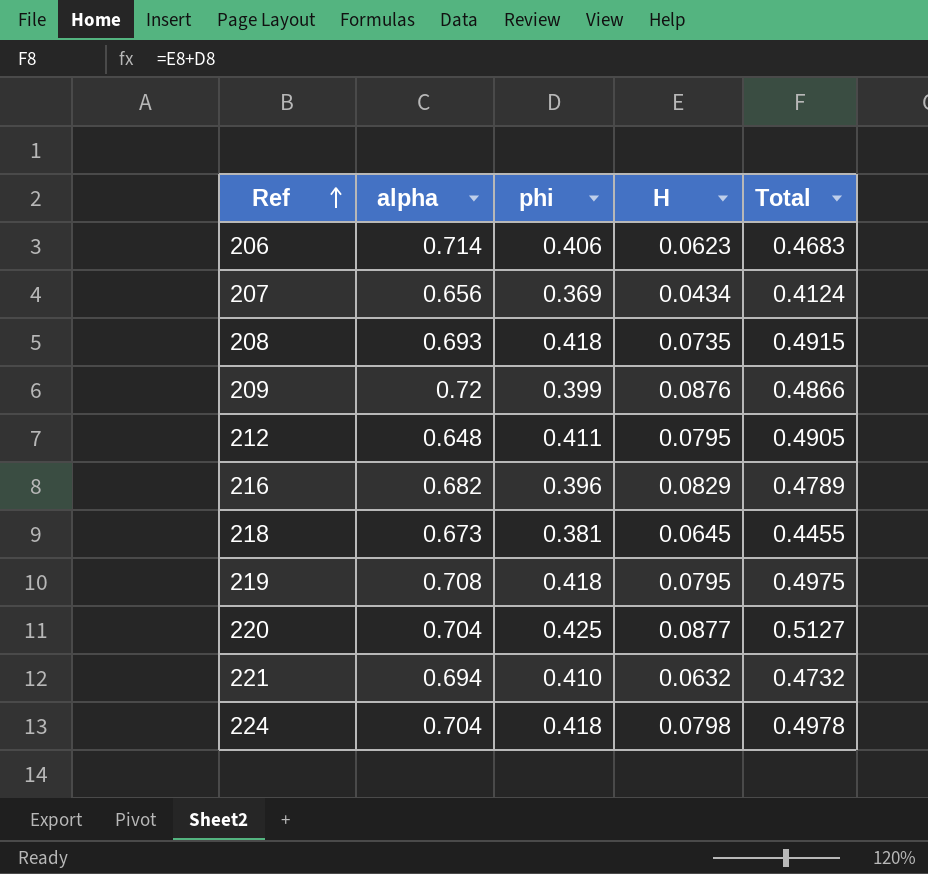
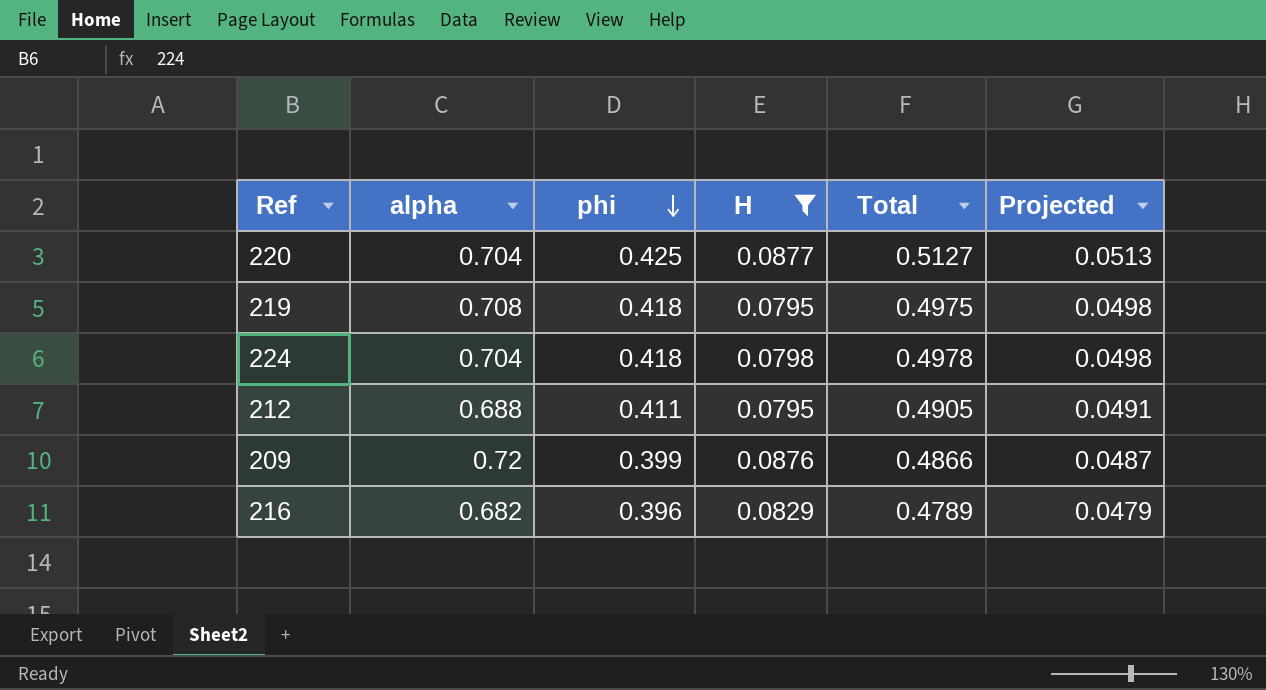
filter: none -> H >= 0.0795
row order: Ref ascending -> phi descending
column Projected | formula: none -> [Total] * 0.1
212 | alpha: 0.648 -> 0.688

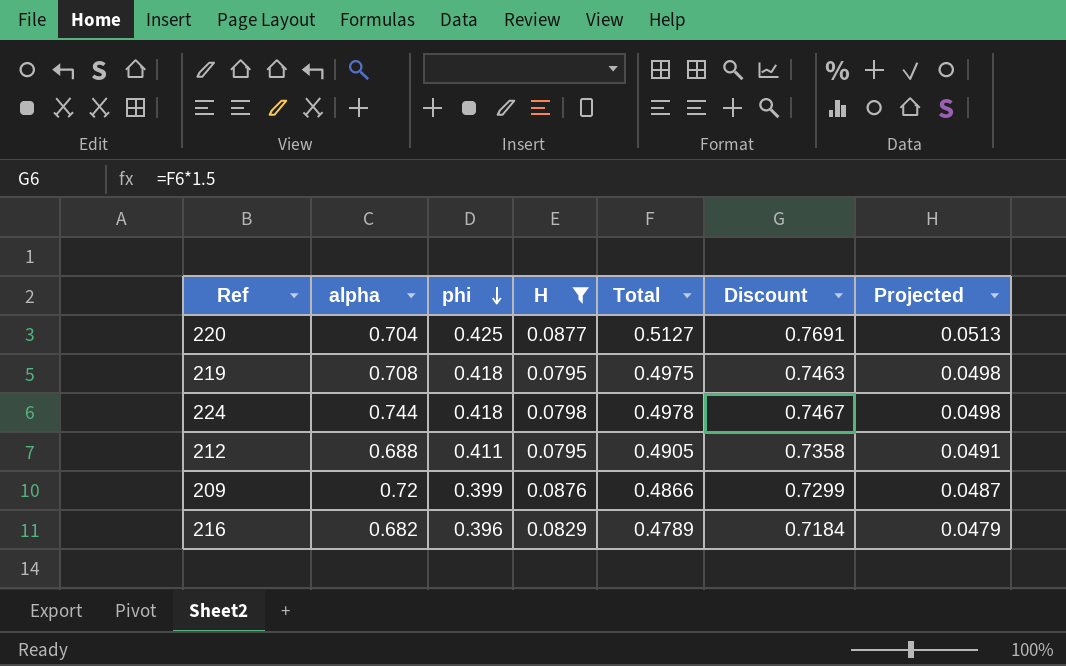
column Discount | formula: none -> [Total] * 1.5
224 | alpha: 0.704 -> 0.744

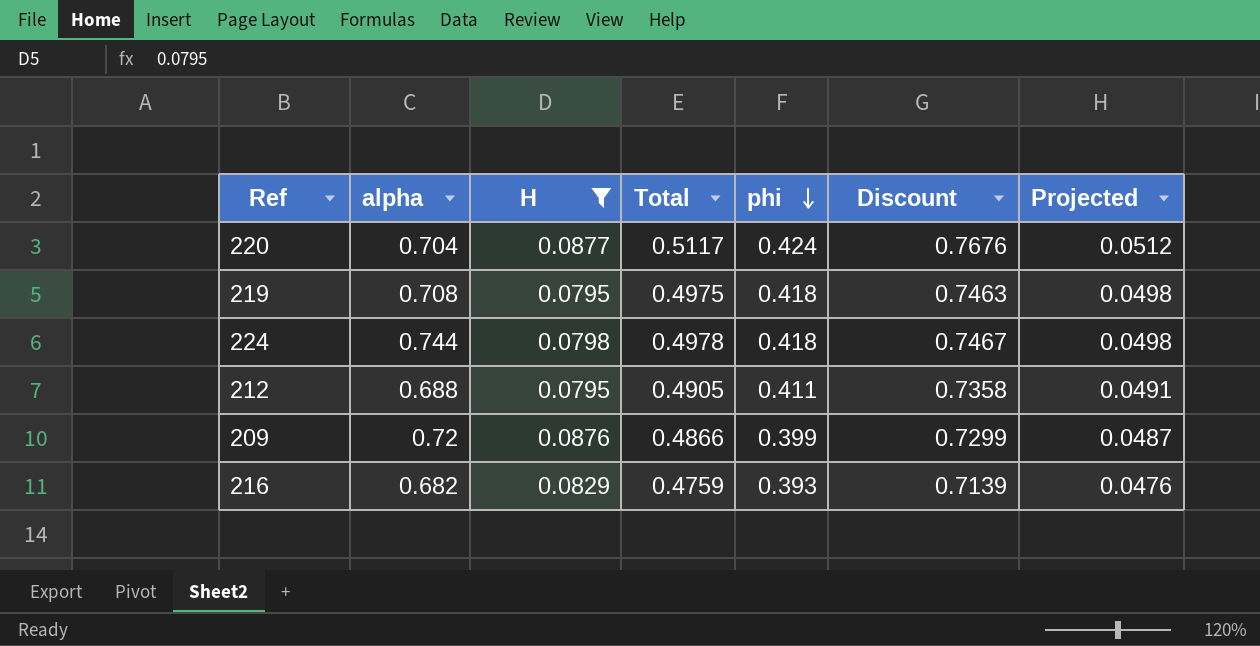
column phi | position: 3 -> 5
220 | Total: 0.5127 -> 0.5117
220 | phi: 0.425 -> 0.424
220 | Discount: 0.7691 -> 0.7676
220 | Projected: 0.0513 -> 0.0512
216 | Total: 0.4789 -> 0.4759
216 | phi: 0.396 -> 0.393
216 | Discount: 0.7184 -> 0.7139
216 | Projected: 0.0479 -> 0.0476

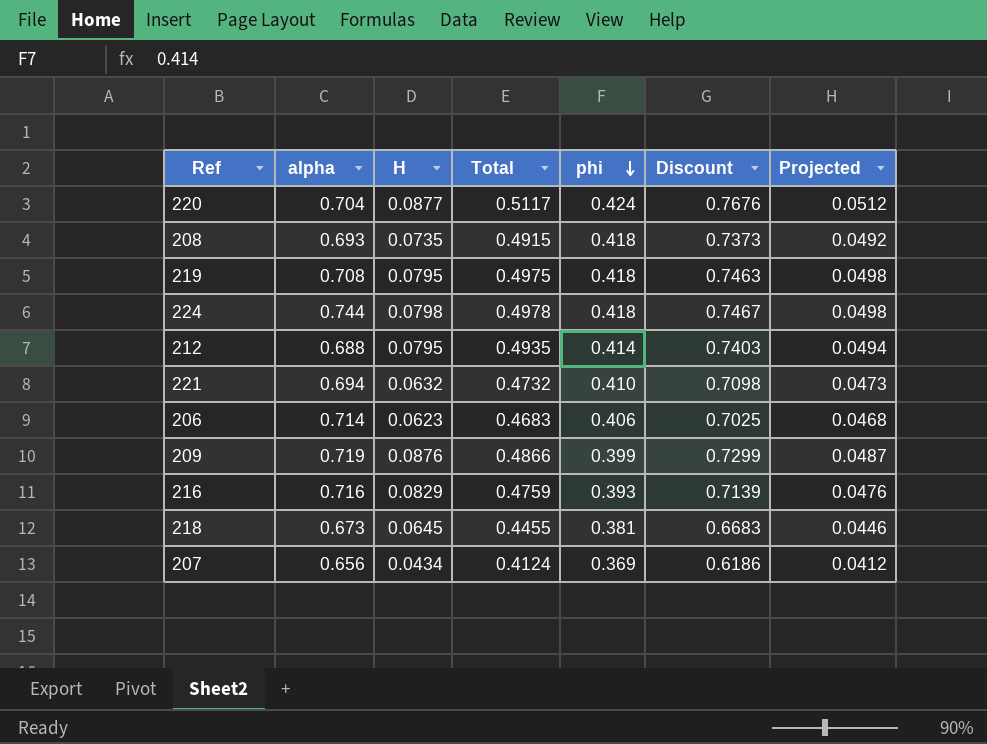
filter: H >= 0.0795 -> none
212 | Total: 0.4905 -> 0.4935
212 | phi: 0.411 -> 0.414
212 | Discount: 0.7358 -> 0.7403
212 | Projected: 0.0491 -> 0.0494
209 | alpha: 0.72 -> 0.719
216 | alpha: 0.682 -> 0.716

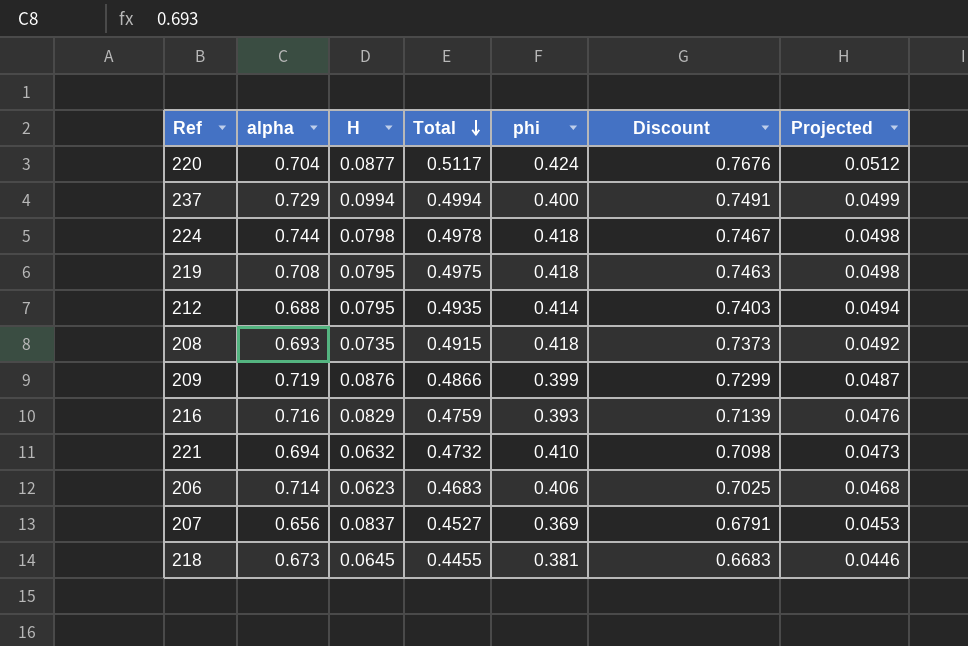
row order: phi descending -> Total descending
row 237: none -> 0.729 | 0.0994 | 0.4994 | 0.400 | 0.7491 | 0.0499
207 | H: 0.0434 -> 0.0837
207 | Total: 0.4124 -> 0.4527
207 | Discount: 0.6186 -> 0.6791
207 | Projected: 0.0412 -> 0.0453

